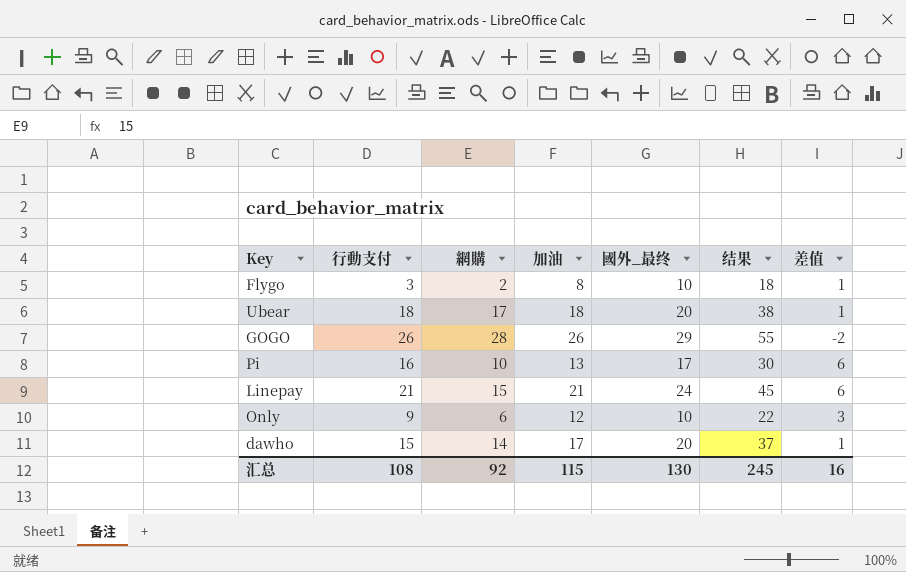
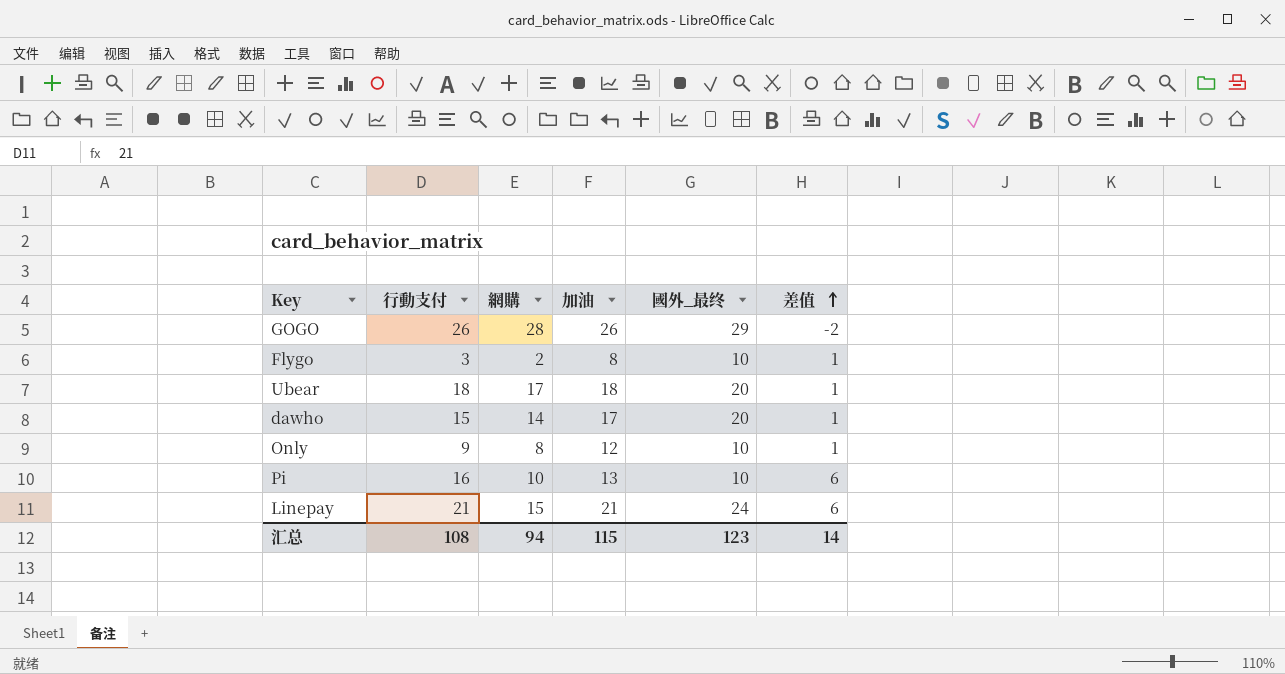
row order: none -> 差值 ascending
column 结果 | formula: [加油] + [國外_最终] -> none
Only | 網購: 6 -> 8
Only | 差值: 3 -> 1
Pi | 國外_最终: 17 -> 10
汇总 | 網購: 92 -> 94
汇总 | 國外_最终: 130 -> 123
汇总 | 差值: 16 -> 14

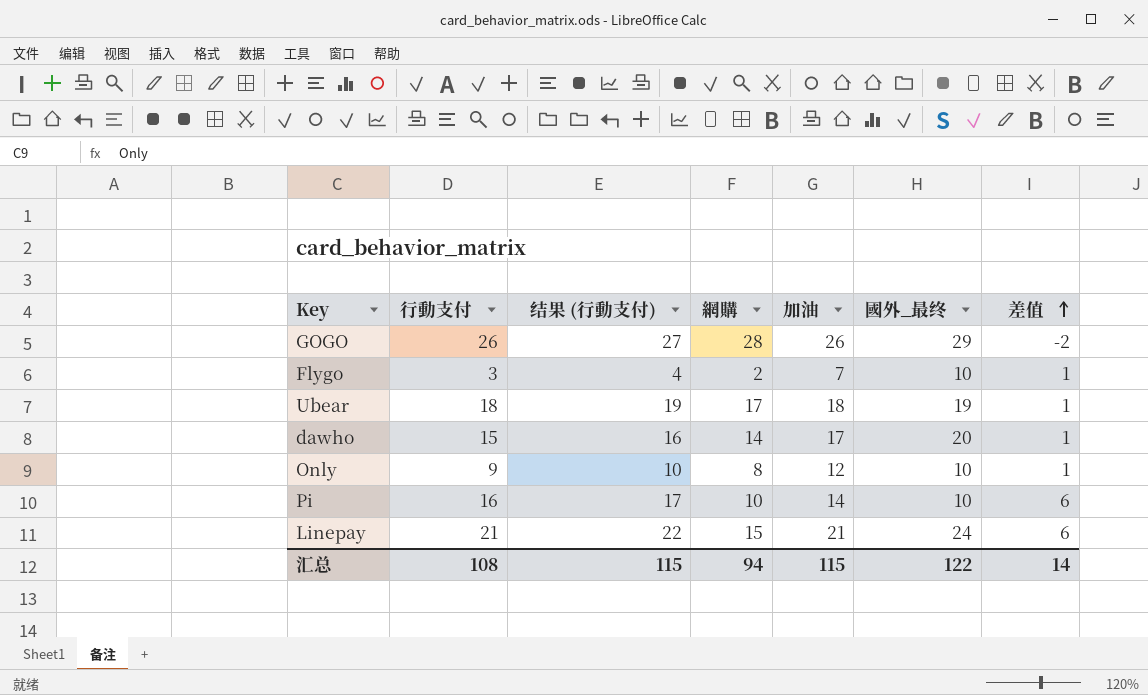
column 结果 (行動支付) | formula: none -> [行動支付] + 1
Flygo | 加油: 8 -> 7
Ubear | 國外_最终: 20 -> 19
Pi | 加油: 13 -> 14
汇总 | 國外_最终: 123 -> 122

